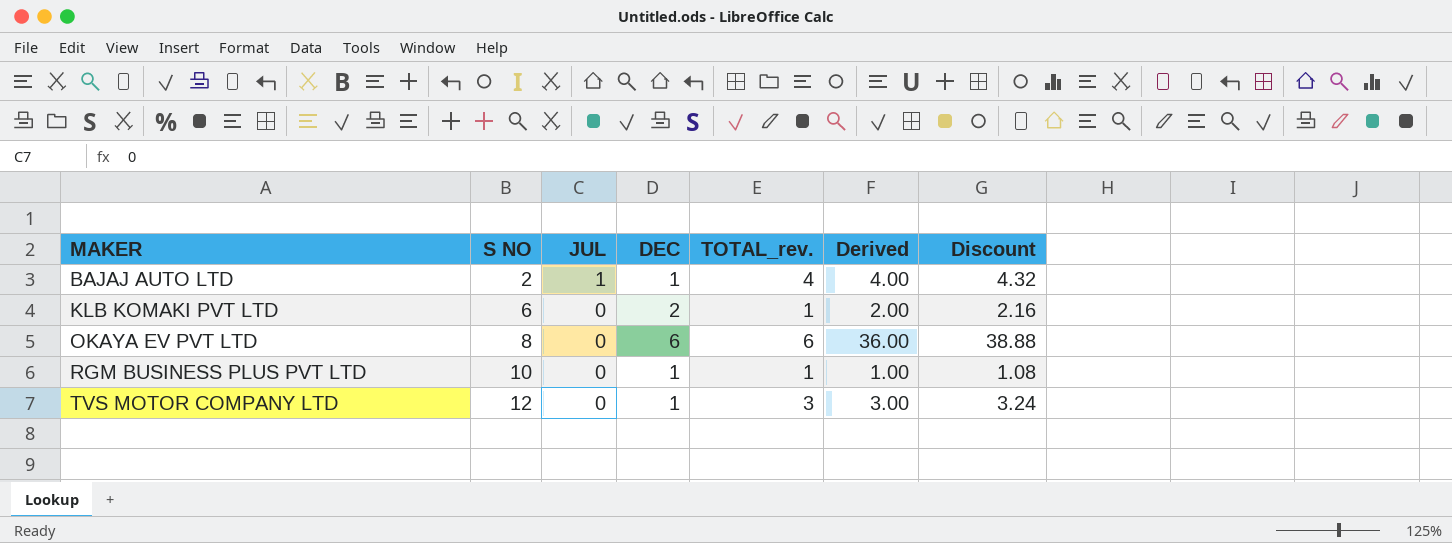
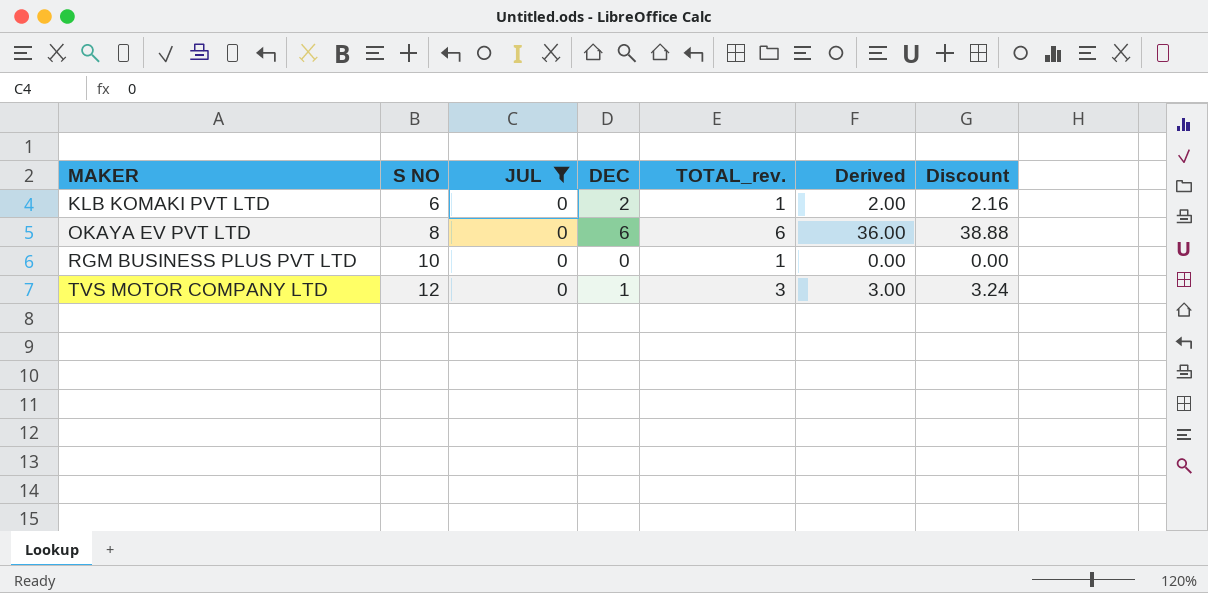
filter: none -> JUL = 0
RGM BUSINESS PLUS PVT LTD | DEC: 1 -> 0
RGM BUSINESS PLUS PVT LTD | Derived: 1.00 -> 0.00
RGM BUSINESS PLUS PVT LTD | Discount: 1.08 -> 0.00

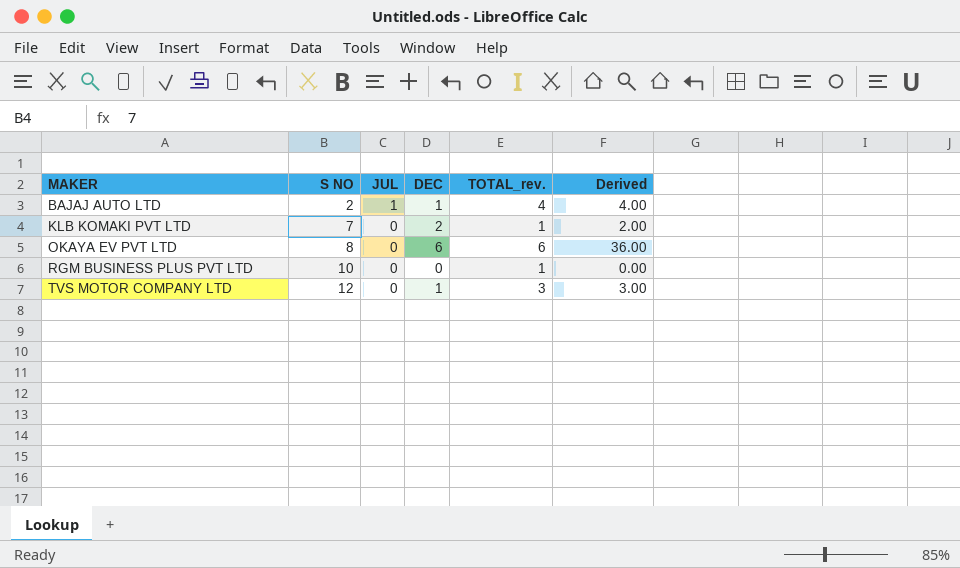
filter: JUL = 0 -> none
column Discount | formula: [Derived] * 1.08 -> none
KLB KOMAKI PVT LTD | S NO: 6 -> 7

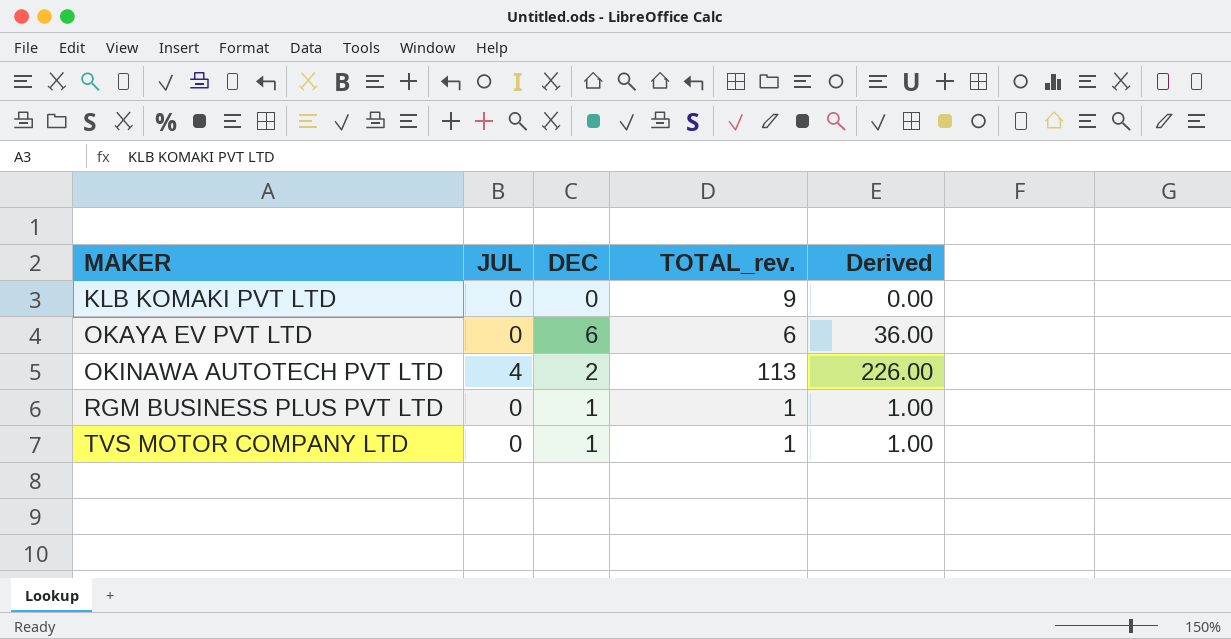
column S NO | position: 2 -> none
row BAJAJ AUTO LTD: 2 | 1 | 1 | 4 | 4.00 -> none
KLB KOMAKI PVT LTD | DEC: 2 -> 0
KLB KOMAKI PVT LTD | TOTAL_rev.: 1 -> 9
KLB KOMAKI PVT LTD | Derived: 2.00 -> 0.00
row OKINAWA AUTOTECH PVT LTD: none -> 4 | 2 | 113 | 226.00
RGM BUSINESS PLUS PVT LTD | DEC: 0 -> 1
RGM BUSINESS PLUS PVT LTD | Derived: 0.00 -> 1.00
TVS MOTOR COMPANY LTD | TOTAL_rev.: 3 -> 1
TVS MOTOR COMPANY LTD | Derived: 3.00 -> 1.00

